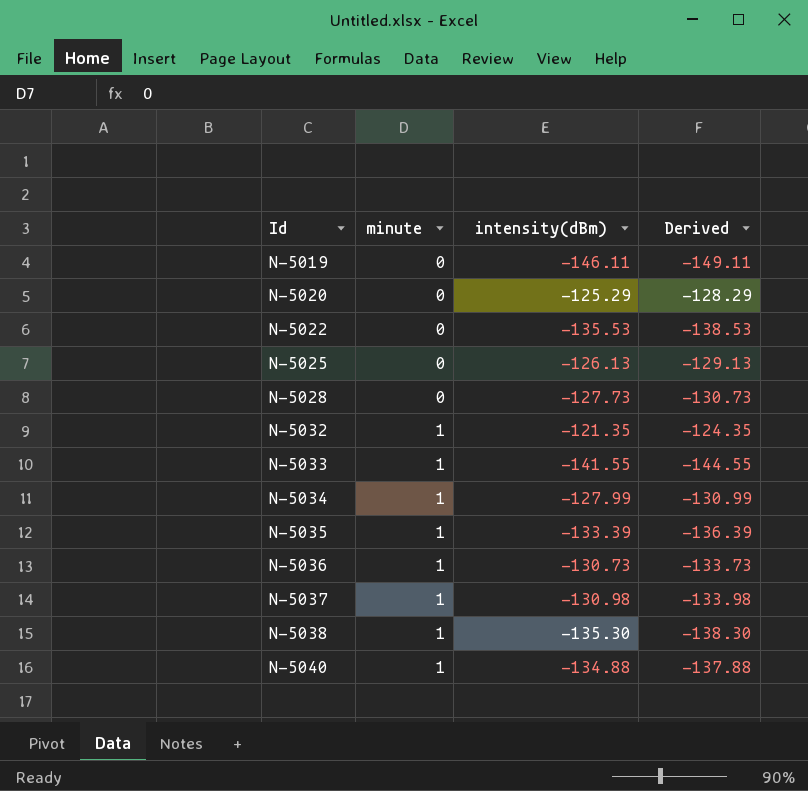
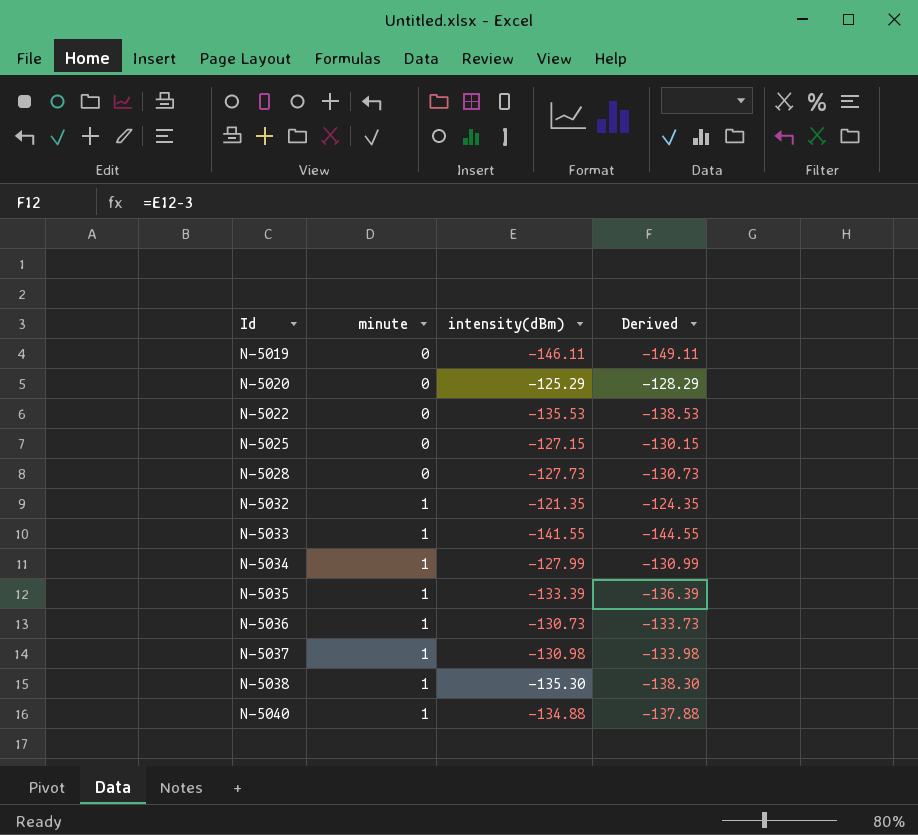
N-5025 | intensity(dBm): -126.13 -> -127.15
N-5025 | Derived: -129.13 -> -130.15

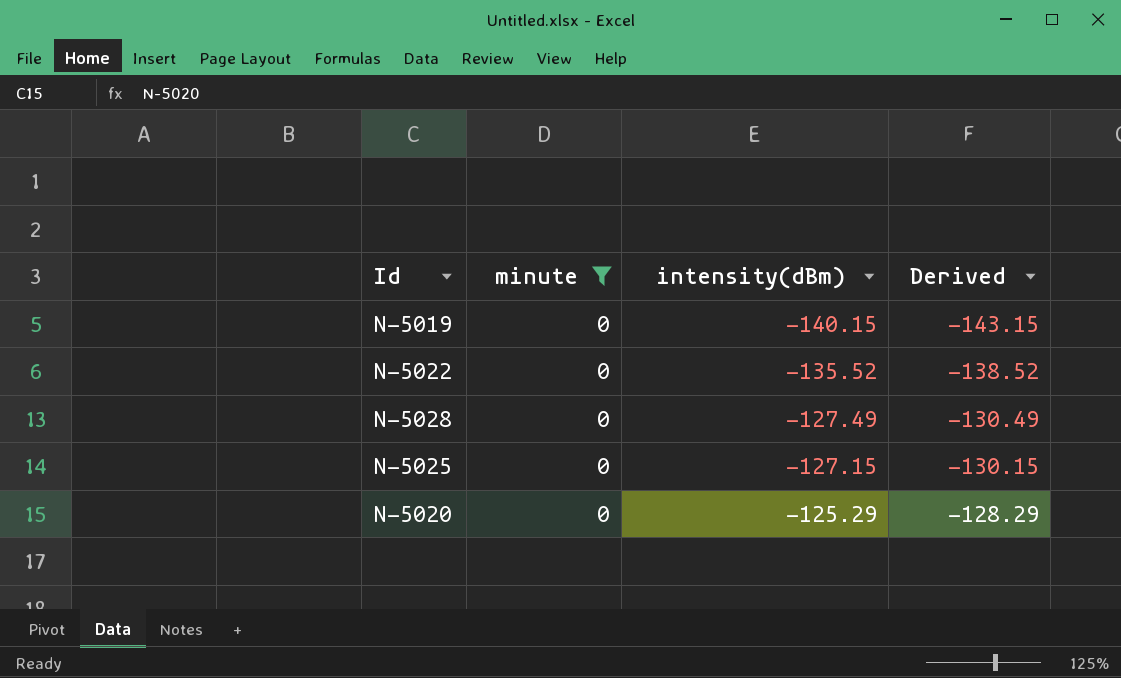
filter: none -> minute = 0
row order: Id ascending -> intensity(dBm) ascending
N-5019 | intensity(dBm): -146.11 -> -140.15
N-5019 | Derived: -149.11 -> -143.15
N-5022 | intensity(dBm): -135.53 -> -135.52
N-5022 | Derived: -138.53 -> -138.52
N-5028 | intensity(dBm): -127.73 -> -127.49
N-5028 | Derived: -130.73 -> -130.49

